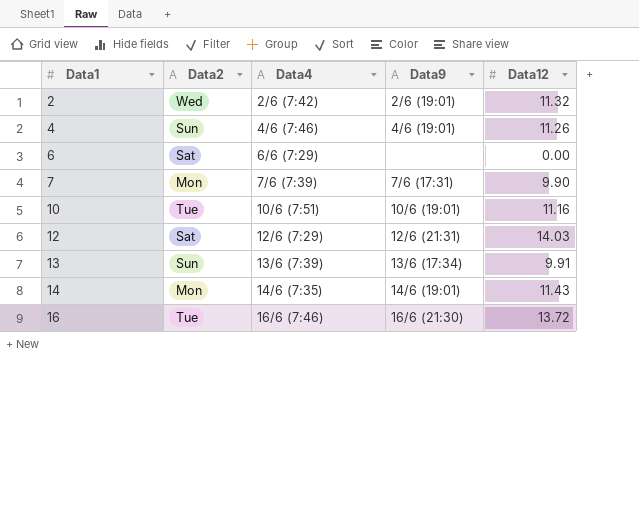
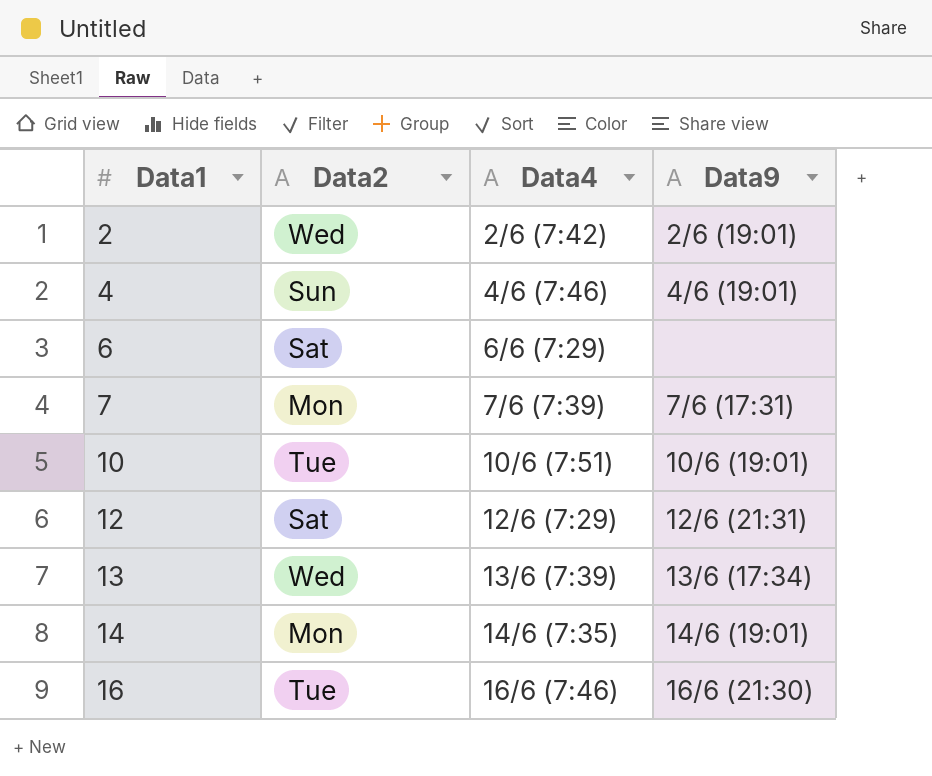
column Data12 | position: 5 -> none
13 | Data2: Sun -> Wed

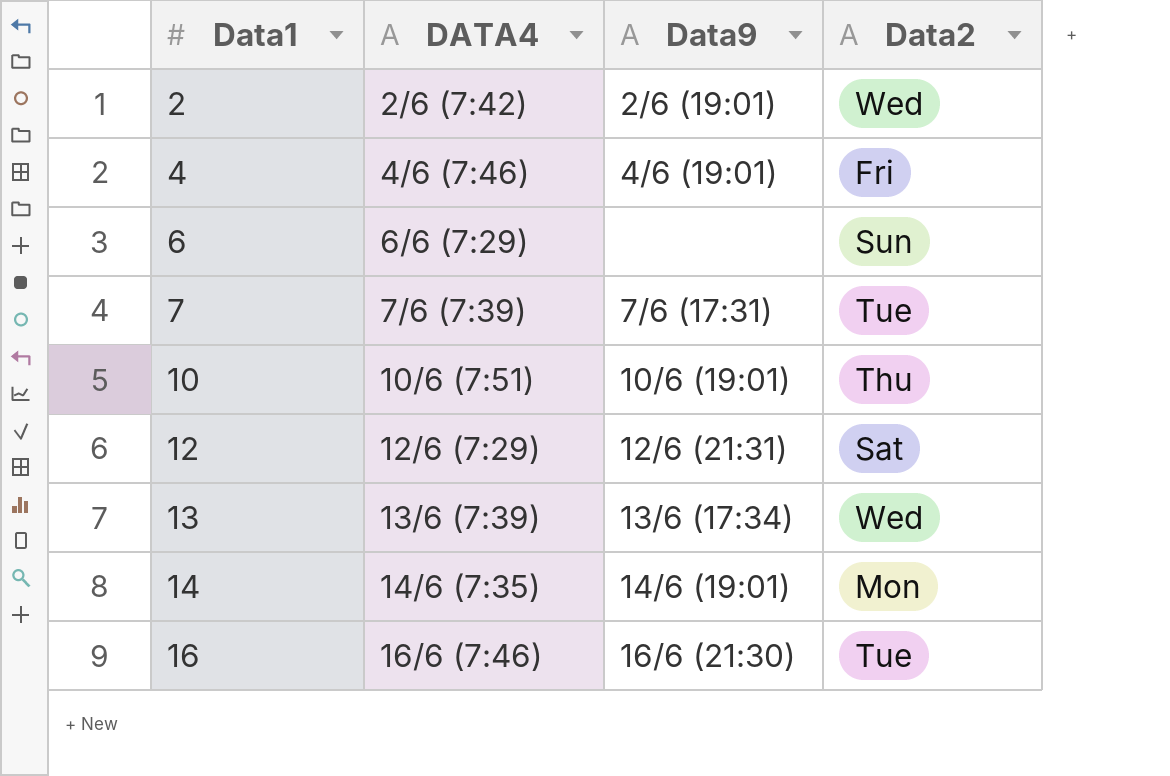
column name: Data4 -> DATA4
column Data2 | position: 2 -> 4
4 | Data2: Sun -> Fri
6 | Data2: Sat -> Sun
7 | Data2: Mon -> Tue
10 | Data2: Tue -> Thu

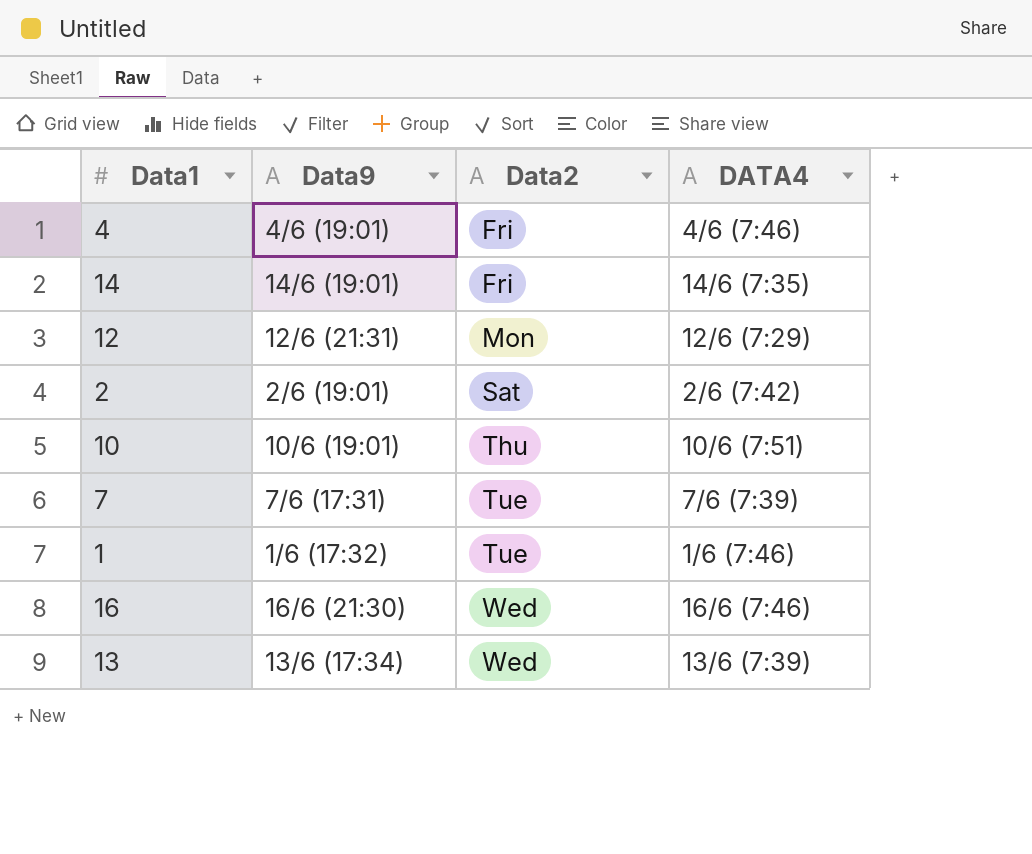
row order: Data1 ascending -> Data2 ascending
column DATA4 | position: 2 -> 4
row 6: 6/6 (7:29) | none | Sun -> none
14 | Data2: Mon -> Fri
12 | Data2: Sat -> Mon
2 | Data2: Wed -> Sat
row 1: none -> 1/6 (17:32) | Tue | 1/6 (7:46)
16 | Data2: Tue -> Wed

